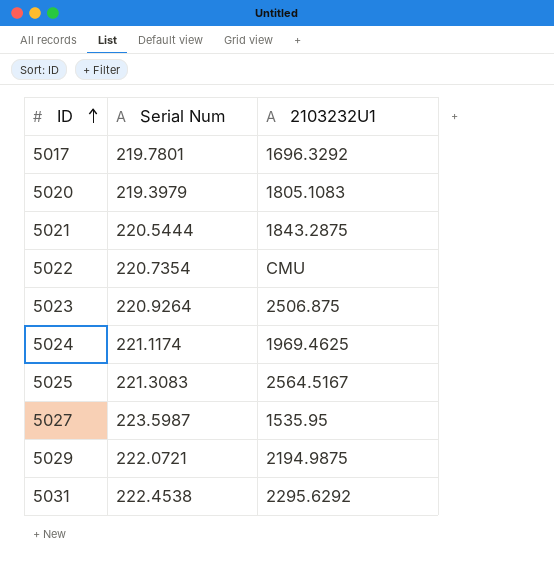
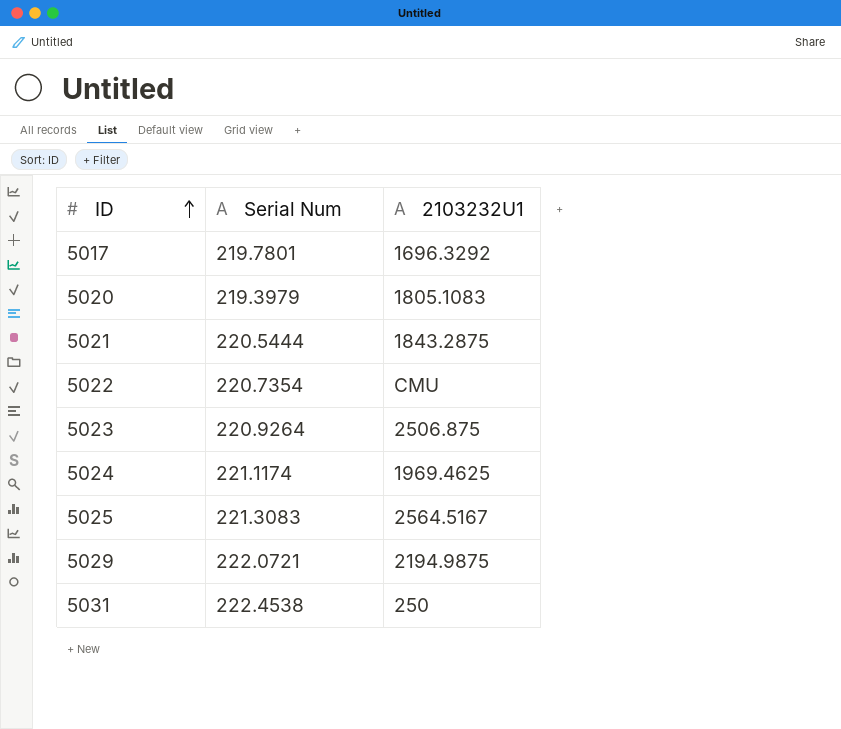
row 5027: 223.5987 | 1535.95 -> none
5031 | 2103232U1: 2295.6292 -> 250

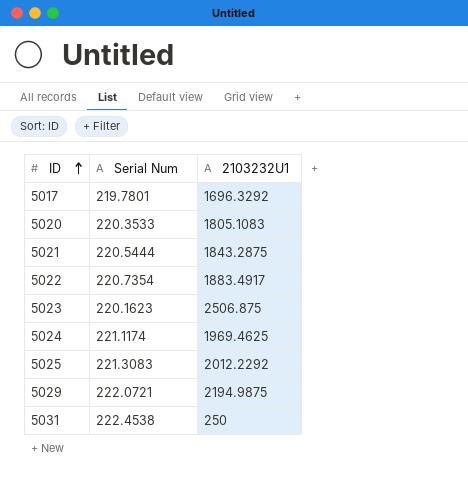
5020 | Serial Num: 219.3979 -> 220.3533
5022 | 2103232U1: CMU -> 1883.4917
5023 | Serial Num: 220.9264 -> 220.1623
5025 | 2103232U1: 2564.5167 -> 2012.2292

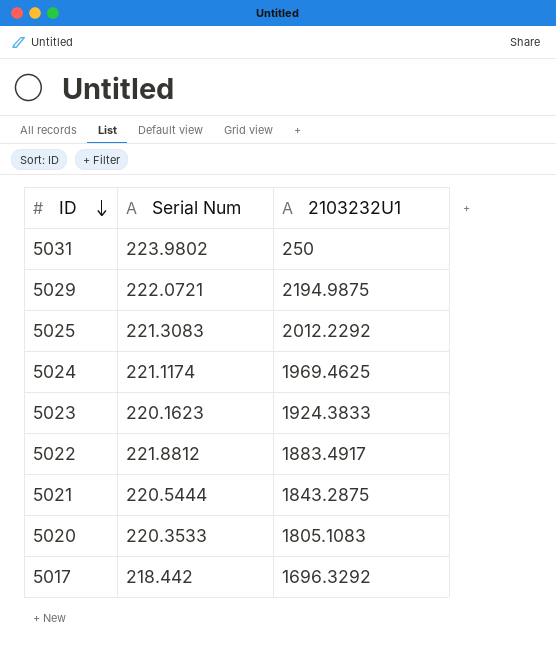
row order: ID ascending -> ID descending
5031 | Serial Num: 222.4538 -> 223.9802
5023 | 2103232U1: 2506.875 -> 1924.3833
5022 | Serial Num: 220.7354 -> 221.8812
5017 | Serial Num: 219.7801 -> 218.442

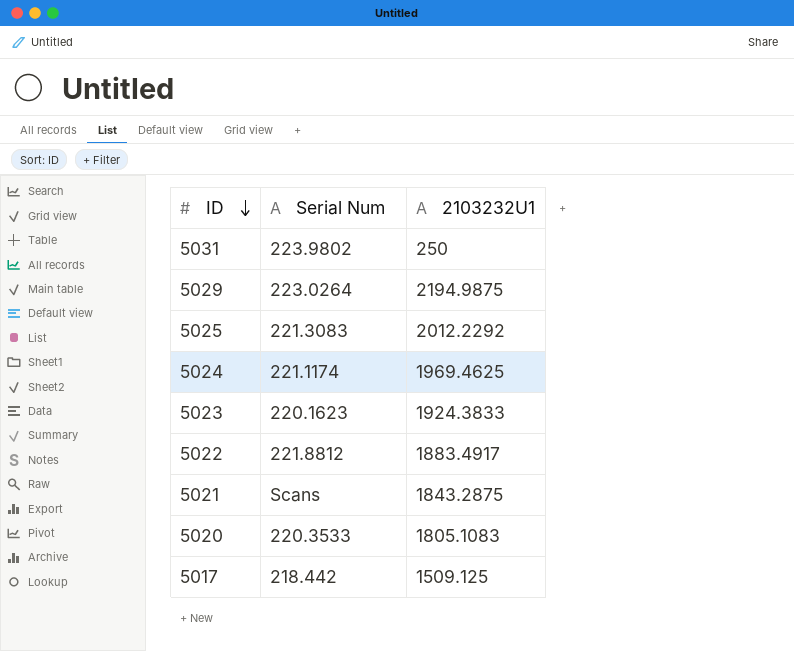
5029 | Serial Num: 222.0721 -> 223.0264
5021 | Serial Num: 220.5444 -> Scans
5017 | 2103232U1: 1696.3292 -> 1509.125

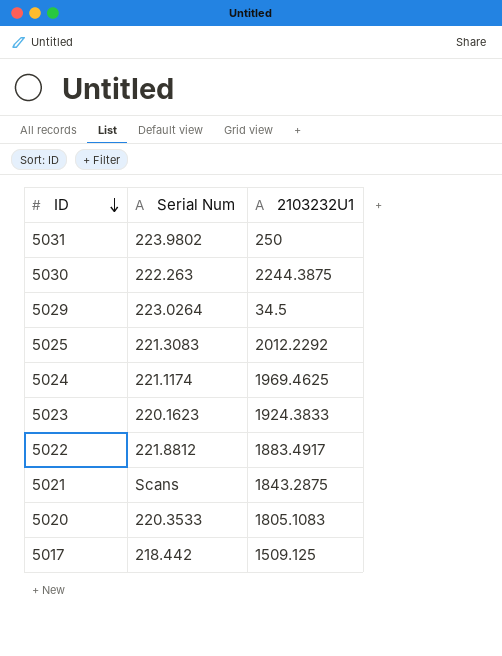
row 5030: none -> 222.263 | 2244.3875
5029 | 2103232U1: 2194.9875 -> 34.5

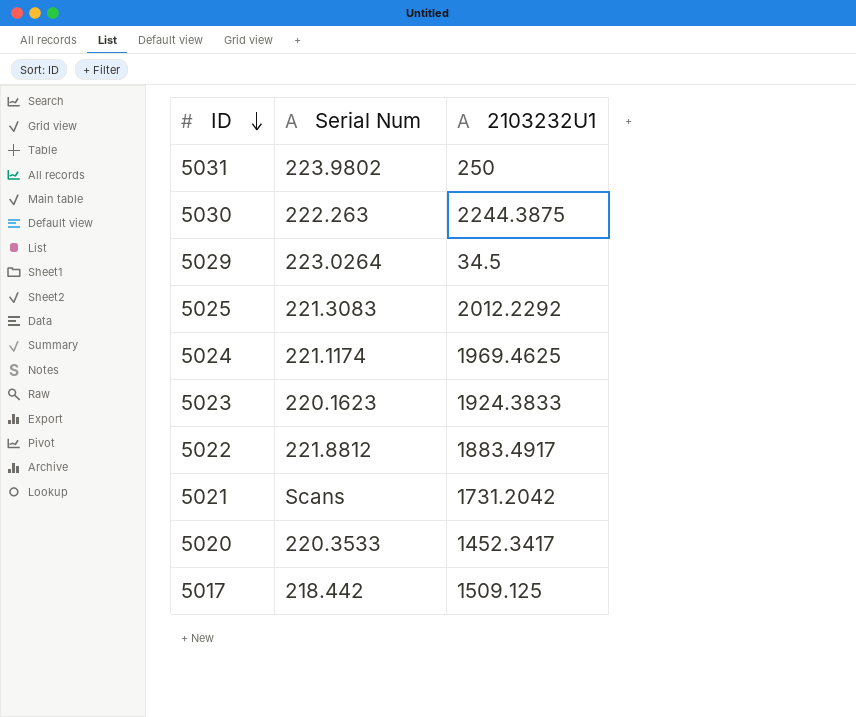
5021 | 2103232U1: 1843.2875 -> 1731.2042
5020 | 2103232U1: 1805.1083 -> 1452.3417

